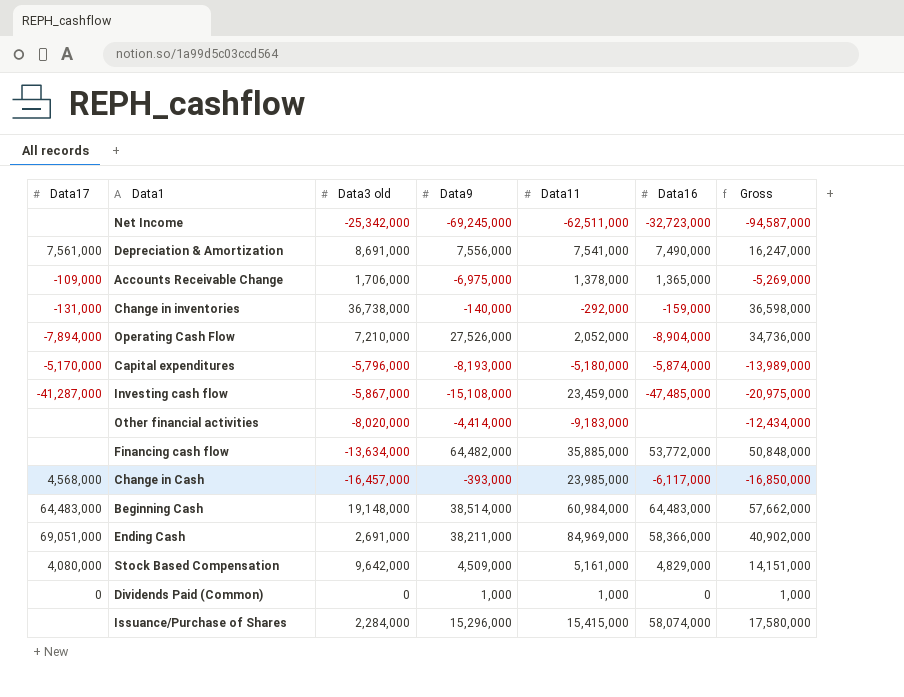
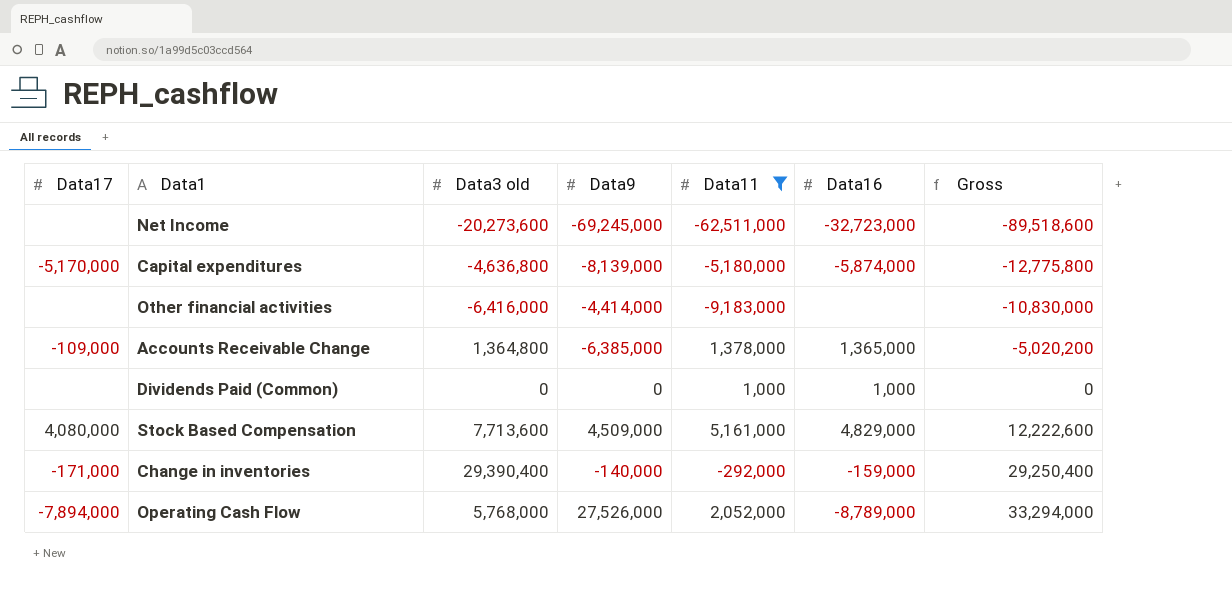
filter: none -> Data11 <= 5,161,000
row order: none -> Gross ascending
Net Income | Data3 old: -25,342,000 -> -20,273,600
Net Income | Gross: -94,587,000 -> -89,518,600
Capital expenditures | Data3 old: -5,796,000 -> -4,636,800
Capital expenditures | Data9: -8,193,000 -> -8,139,000
Capital expenditures | Gross: -13,989,000 -> -12,775,800
Other financial activities | Data3 old: -8,020,000 -> -6,416,000
Other financial activities | Gross: -12,434,000 -> -10,830,000
Accounts Receivable Change | Data3 old: 1,706,000 -> 1,364,800
Accounts Receivable Change | Data9: -6,975,000 -> -6,385,000
Accounts Receivable Change | Gross: -5,269,000 -> -5,020,200
Dividends Paid (Common) | Data17: 0 -> none
Dividends Paid (Common) | Data9: 1,000 -> 0
Dividends Paid (Common) | Data16: 0 -> 1,000
Dividends Paid (Common) | Gross: 1,000 -> 0
Stock Based Compensation | Data3 old: 9,642,000 -> 7,713,600
Stock Based Compensation | Gross: 14,151,000 -> 12,222,600
Change in inventories | Data17: -131,000 -> -171,000
Change in inventories | Data3 old: 36,738,000 -> 29,390,400
Change in inventories | Gross: 36,598,000 -> 29,250,400
Operating Cash Flow | Data3 old: 7,210,000 -> 5,768,000
Operating Cash Flow | Data16: -8,904,000 -> -8,789,000
Operating Cash Flow | Gross: 34,736,000 -> 33,294,000

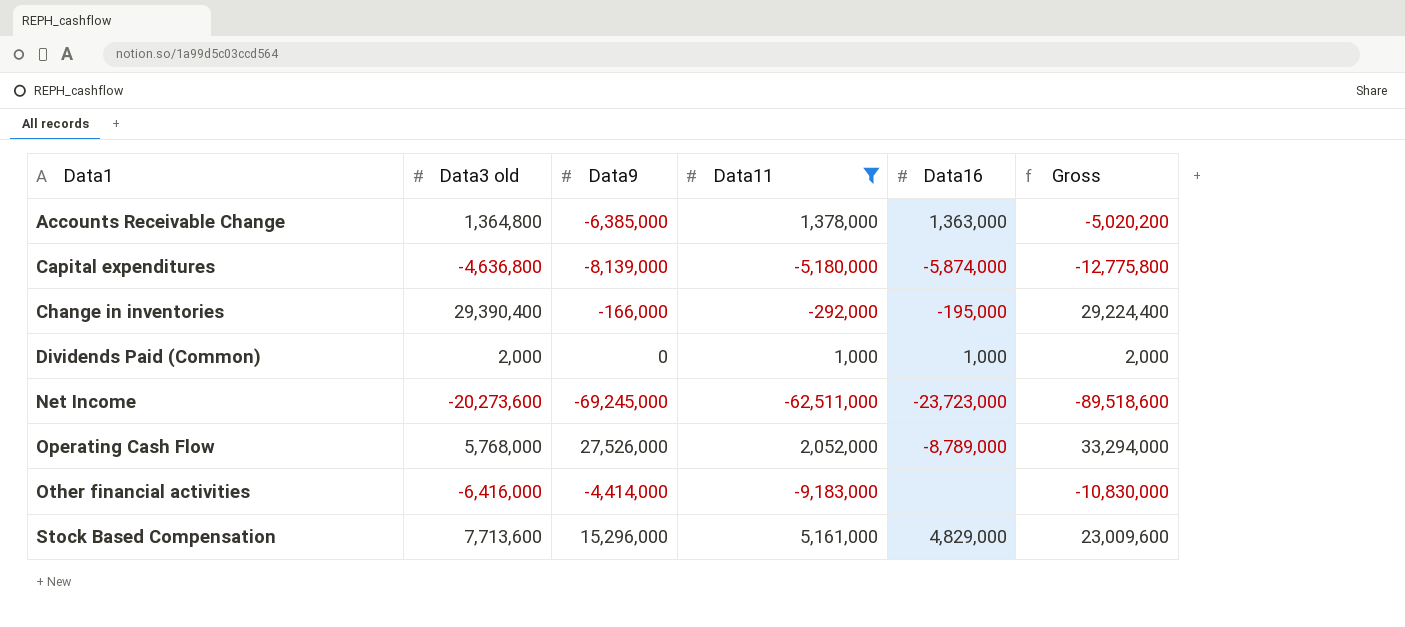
row order: Gross ascending -> Data1 ascending
column Data17 | position: 1 -> none
Accounts Receivable Change | Data16: 1,365,000 -> 1,363,000
Change in inventories | Data9: -140,000 -> -166,000
Change in inventories | Data16: -159,000 -> -195,000
Change in inventories | Gross: 29,250,400 -> 29,224,400
Dividends Paid (Common) | Data3 old: 0 -> 2,000
Dividends Paid (Common) | Gross: 0 -> 2,000
Net Income | Data16: -32,723,000 -> -23,723,000
Stock Based Compensation | Data9: 4,509,000 -> 15,296,000
Stock Based Compensation | Gross: 12,222,600 -> 23,009,600

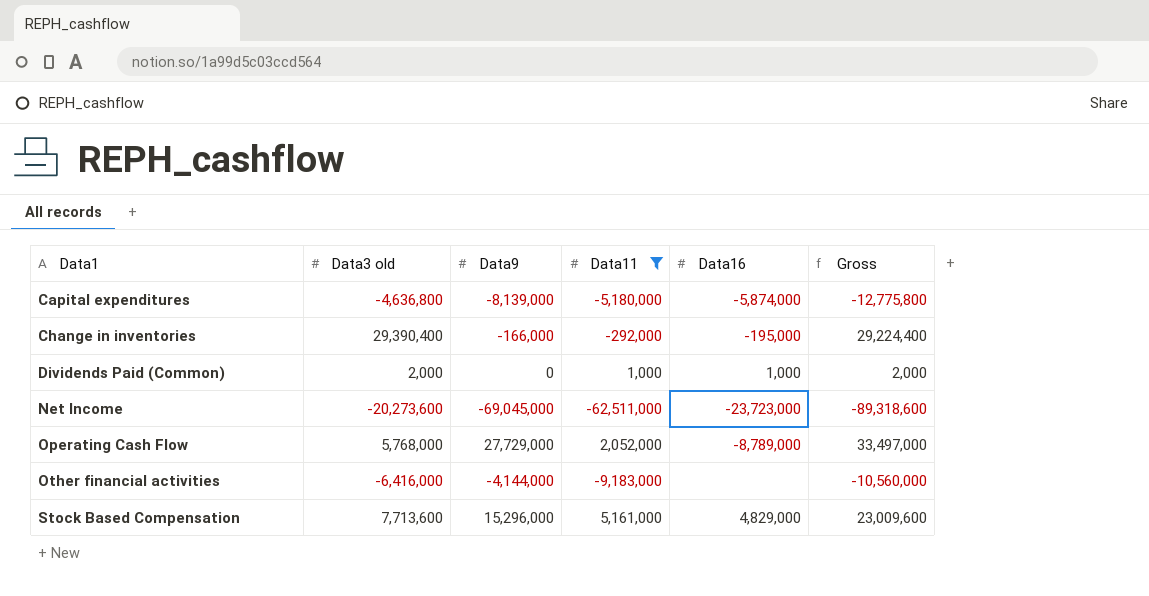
row Accounts Receivable Change: 1,364,800 | -6,385,000 | 1,378,000 | 1,363,000 | -5,020,200 -> none
Net Income | Data9: -69,245,000 -> -69,045,000
Net Income | Gross: -89,518,600 -> -89,318,600
Operating Cash Flow | Data9: 27,526,000 -> 27,729,000
Operating Cash Flow | Gross: 33,294,000 -> 33,497,000
Other financial activities | Data9: -4,414,000 -> -4,144,000
Other financial activities | Gross: -10,830,000 -> -10,560,000

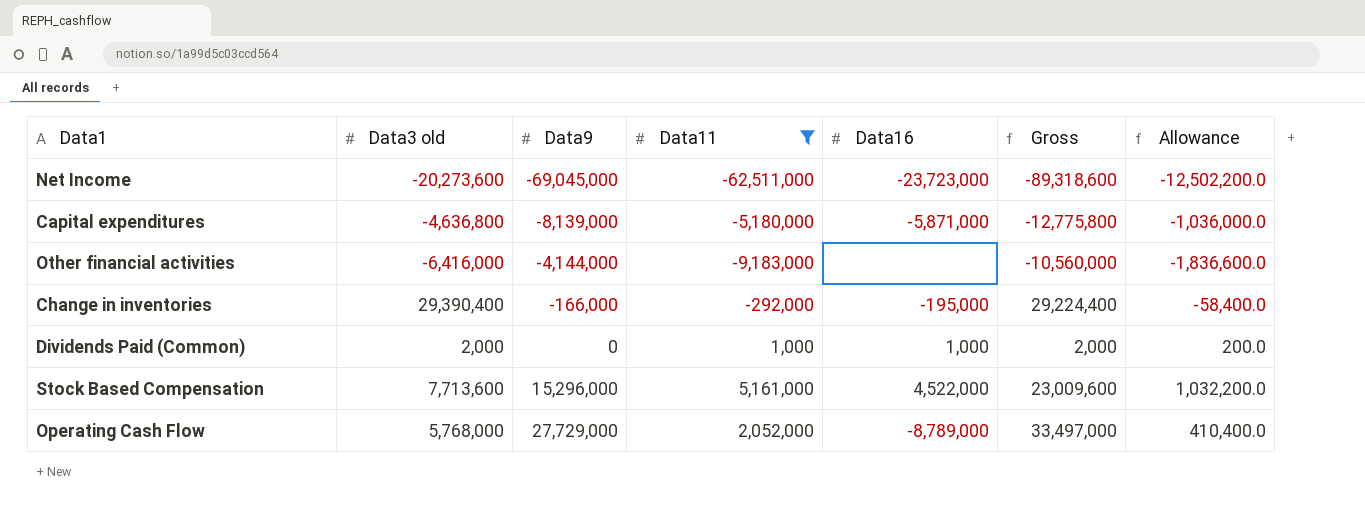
row order: Data1 ascending -> Data9 ascending
column Allowance | formula: none -> [Data11] * 0.2
Capital expenditures | Data16: -5,874,000 -> -5,871,000
Stock Based Compensation | Data16: 4,829,000 -> 4,522,000

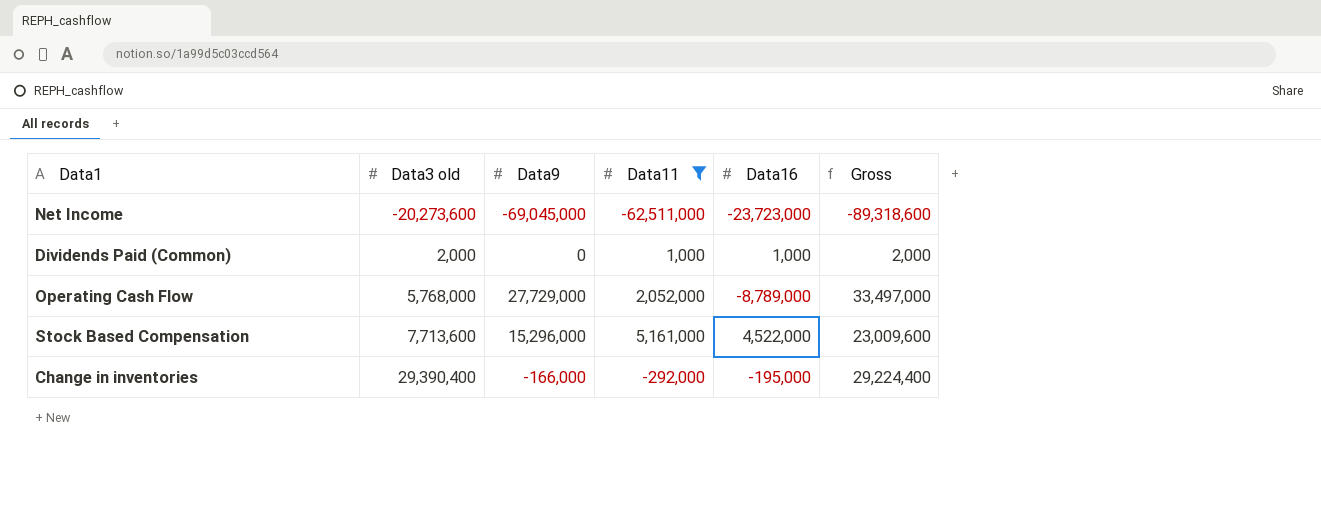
row order: Data9 ascending -> Data3 old ascending
column Allowance | formula: [Data11] * 0.2 -> none
row Capital expenditures: -4,636,800 | -8,139,000 | -5,180,000 | -5,871,000 | -12,775,800 | -1,036,000.0 -> none
row Other financial activities: -6,416,000 | -4,144,000 | -9,183,000 | none | -10,560,000 | -1,836,600.0 -> none

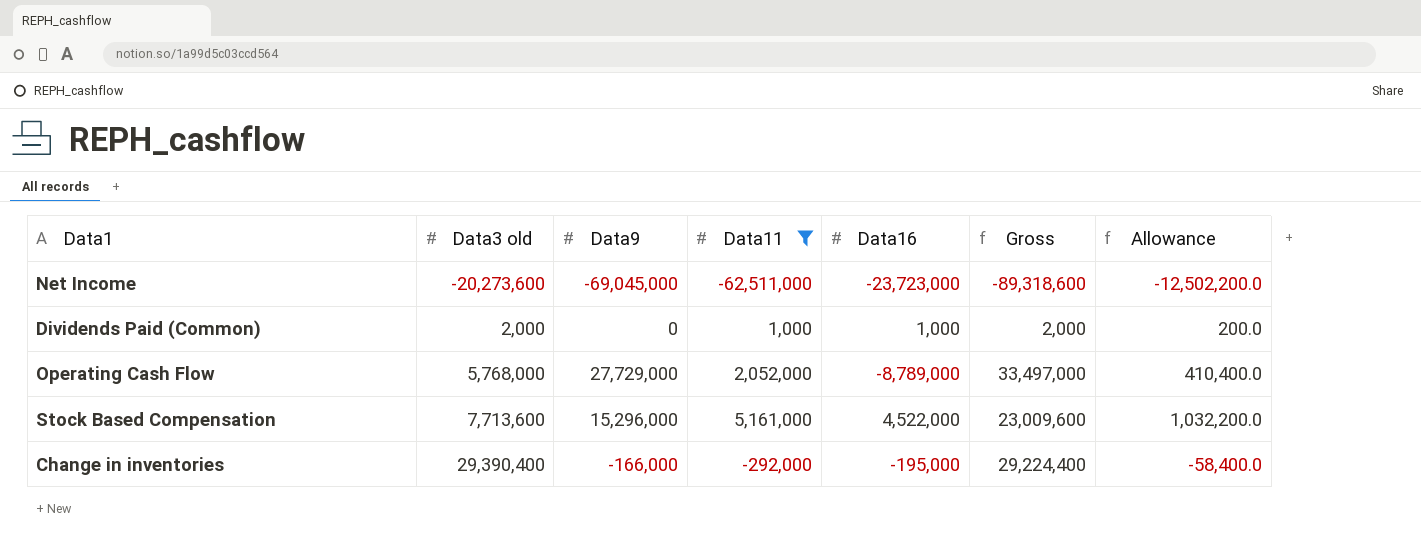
column Allowance | formula: none -> [Data11] * 0.2

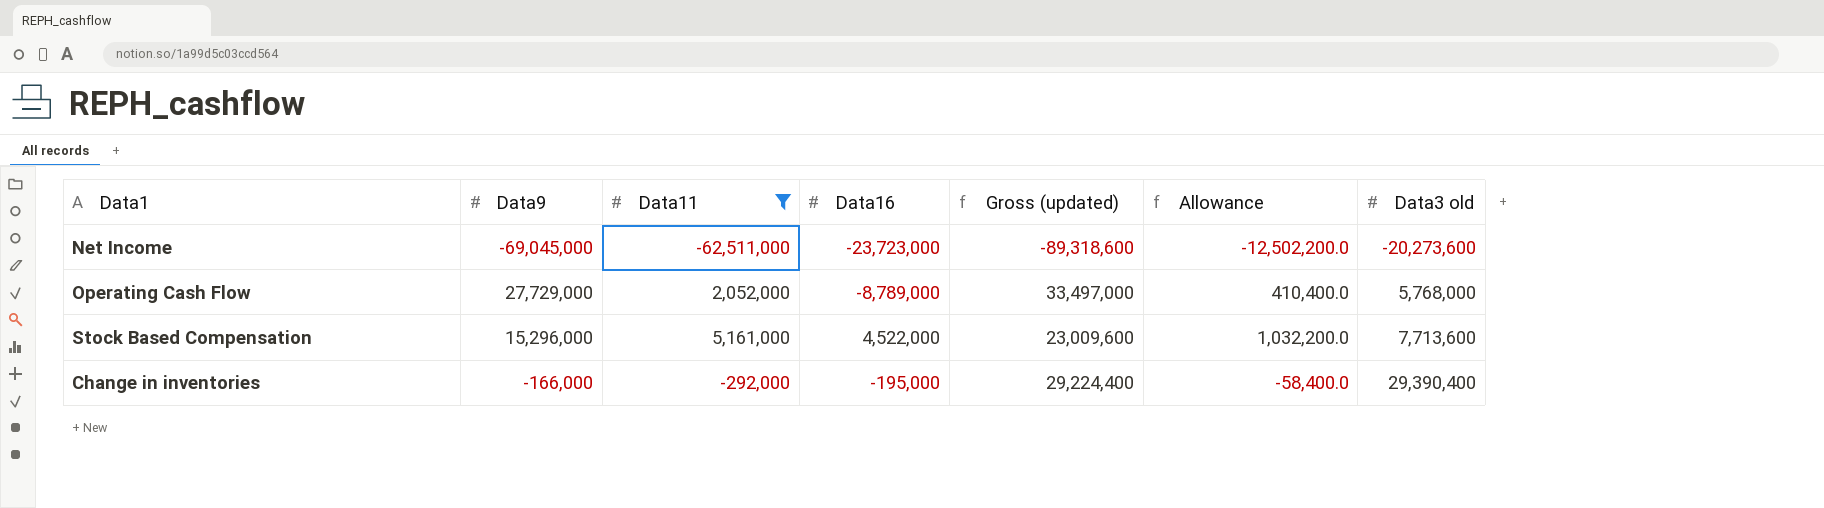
column name: Gross -> Gross (updated)
column Data3 old | position: 2 -> 7
row Dividends Paid (Common): 2,000 | 0 | 1,000 | 1,000 | 2,000 | 200.0 -> none

